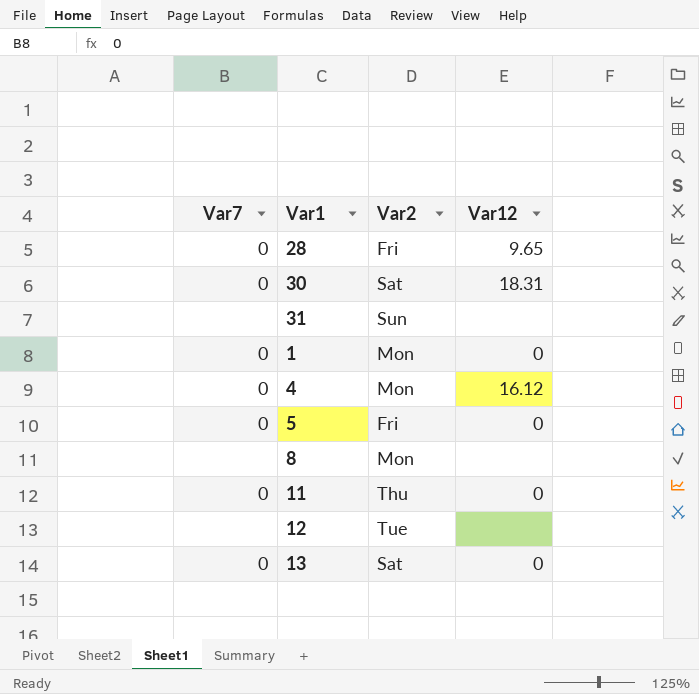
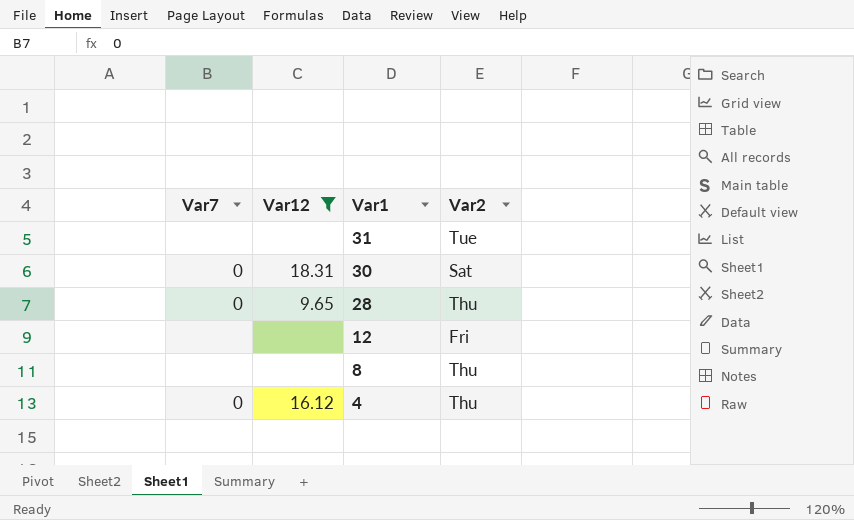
filter: none -> Var12 != 0
row order: none -> Var1 descending
column Var12 | position: 4 -> 2
31 | Var2: Sun -> Tue
28 | Var2: Fri -> Thu
12 | Var2: Tue -> Fri
8 | Var2: Mon -> Thu
4 | Var2: Mon -> Thu

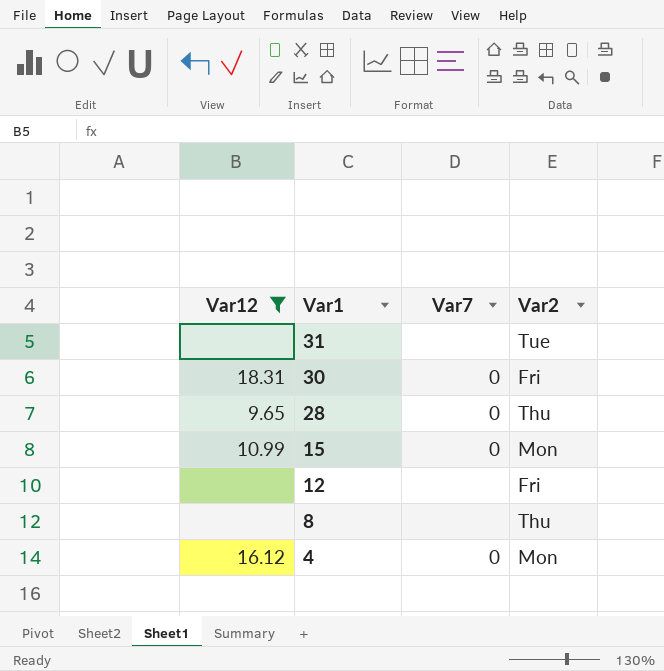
column Var7 | position: 1 -> 3
30 | Var2: Sat -> Fri
row 15: none -> 10.99 | 0 | Mon
4 | Var2: Thu -> Mon

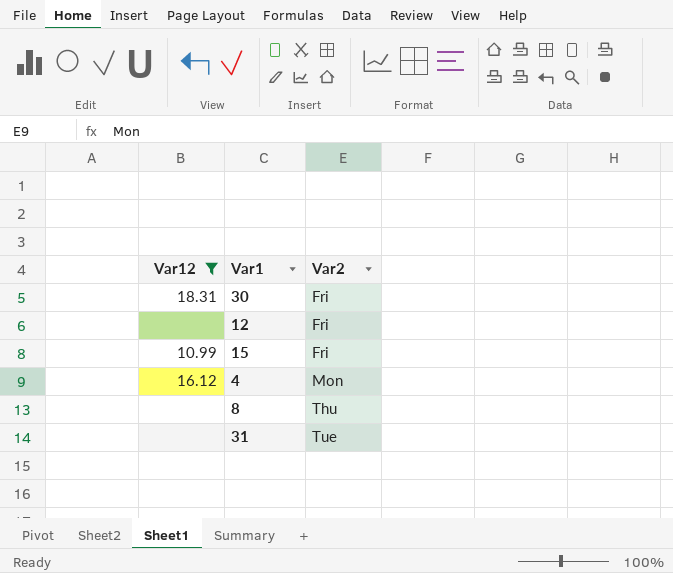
row order: Var1 descending -> Var2 ascending
column Var7 | position: 3 -> none
row 28: 9.65 | 0 | Thu -> none
15 | Var2: Mon -> Fri

